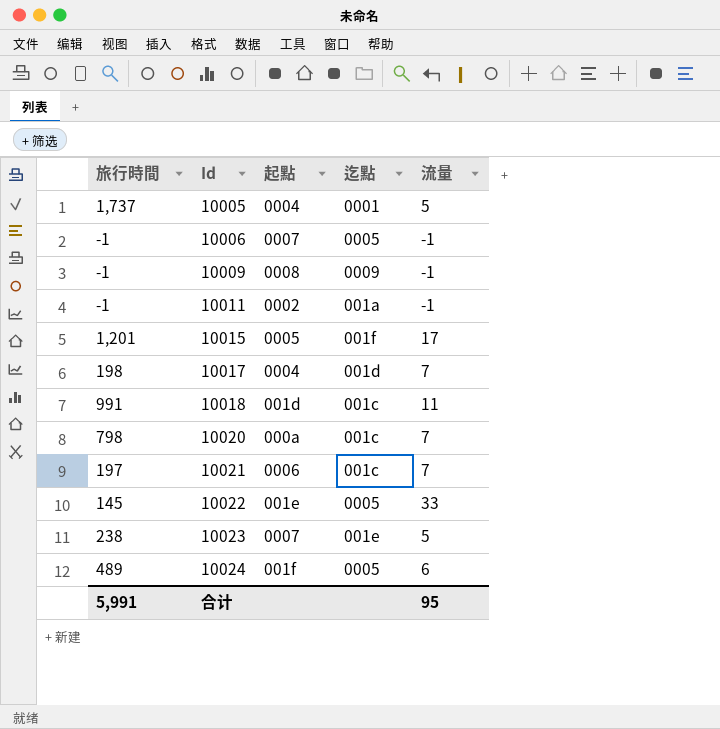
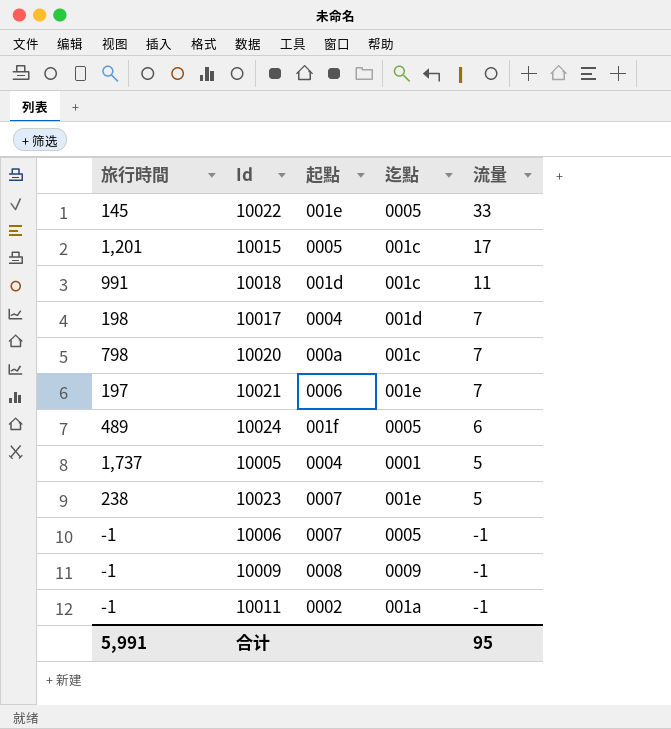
row order: Id ascending -> 流量 descending
10015 | 迄點: 001f -> 001c
10021 | 迄點: 001c -> 001e

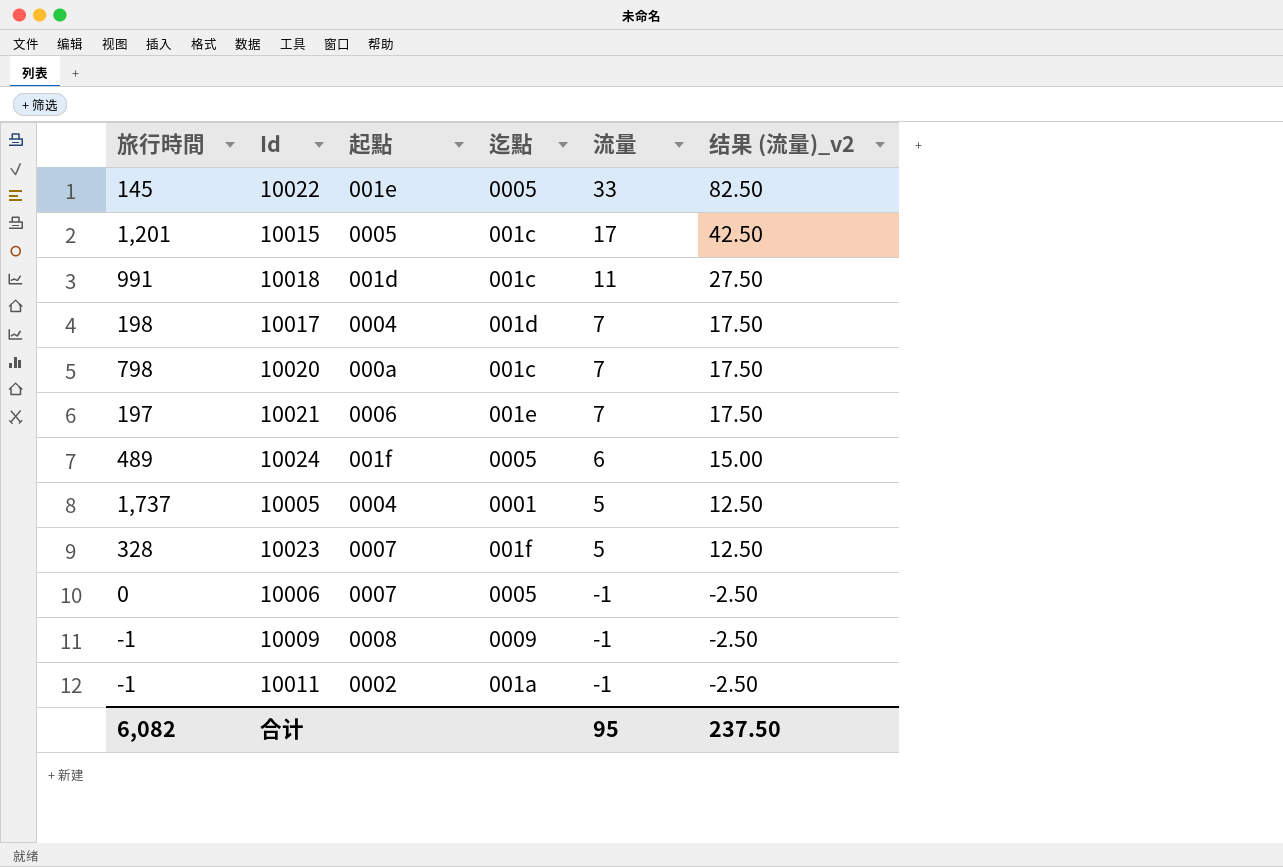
column 结果 (流量)_v2 | formula: none -> [流量] * 2.5
10023 | 旅行時間: 238 -> 328
10023 | 迄點: 001e -> 001f
10006 | 旅行時間: -1 -> 0
合计 | 旅行時間: 5,991 -> 6,082

